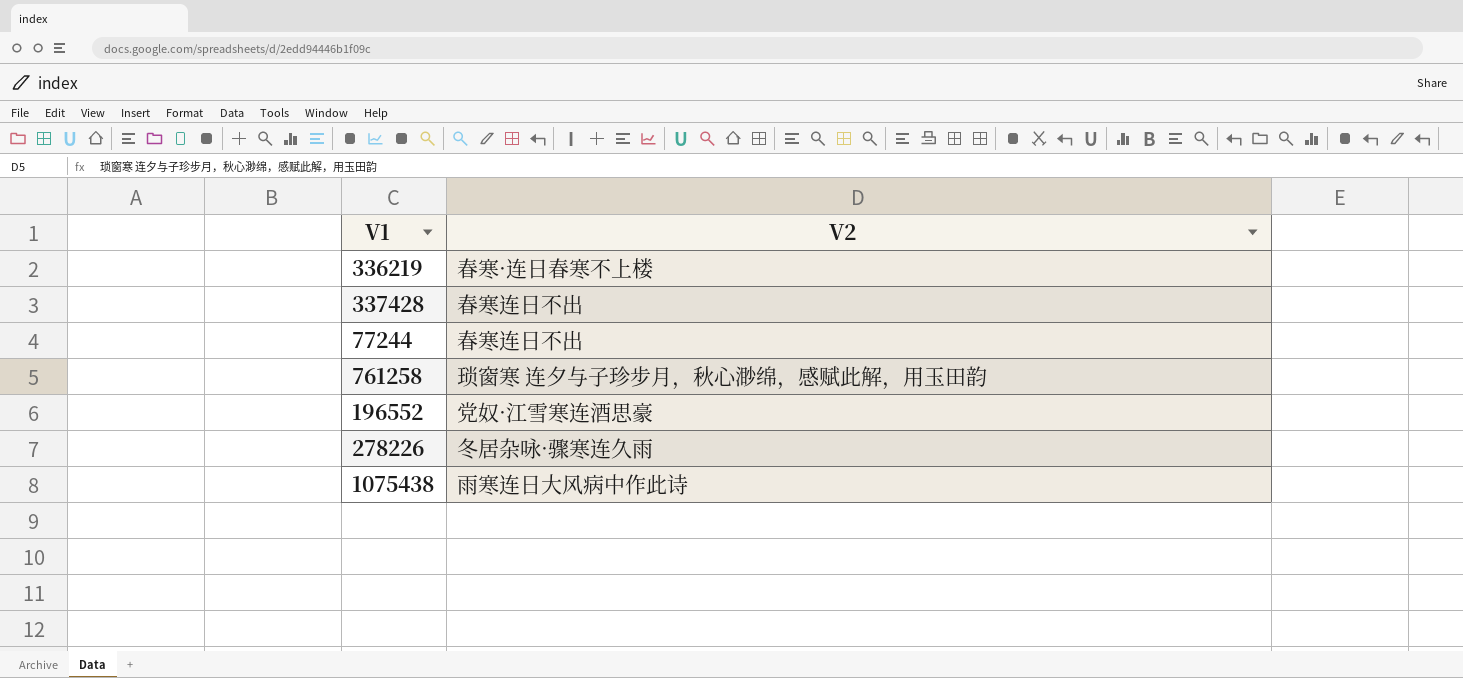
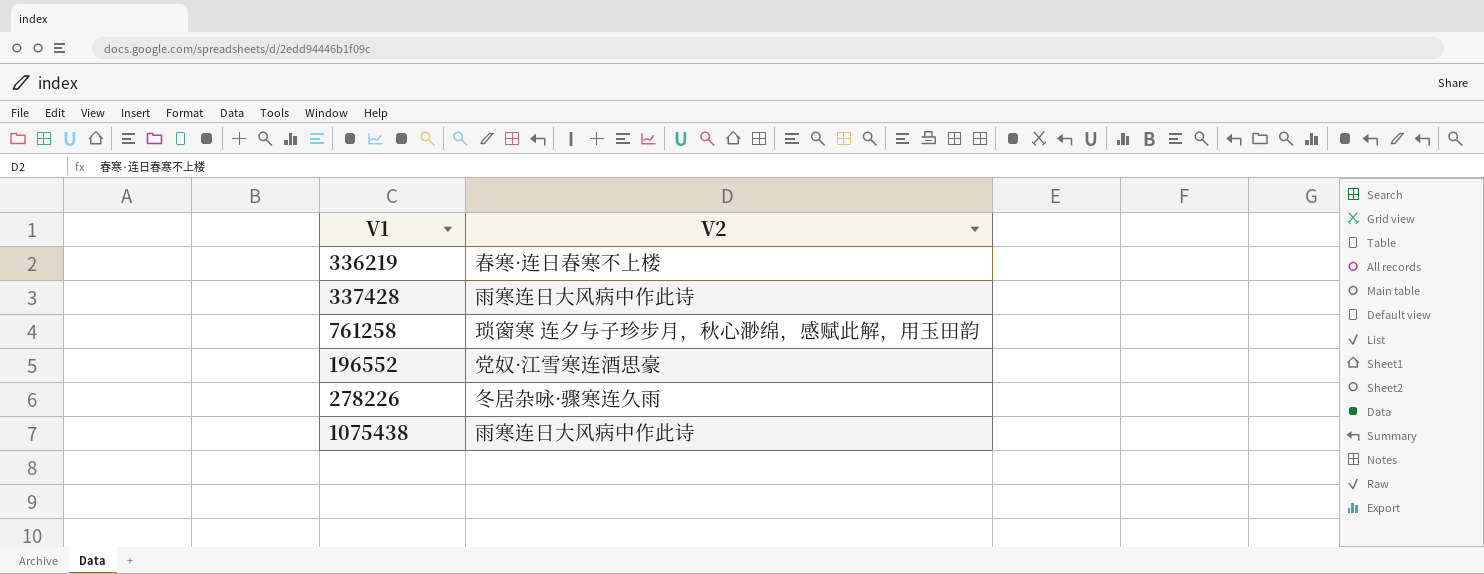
row 77244: 春寒连日不出 -> none
337428 | V2: 春寒连日不出 -> 雨寒连日大风病中作此诗

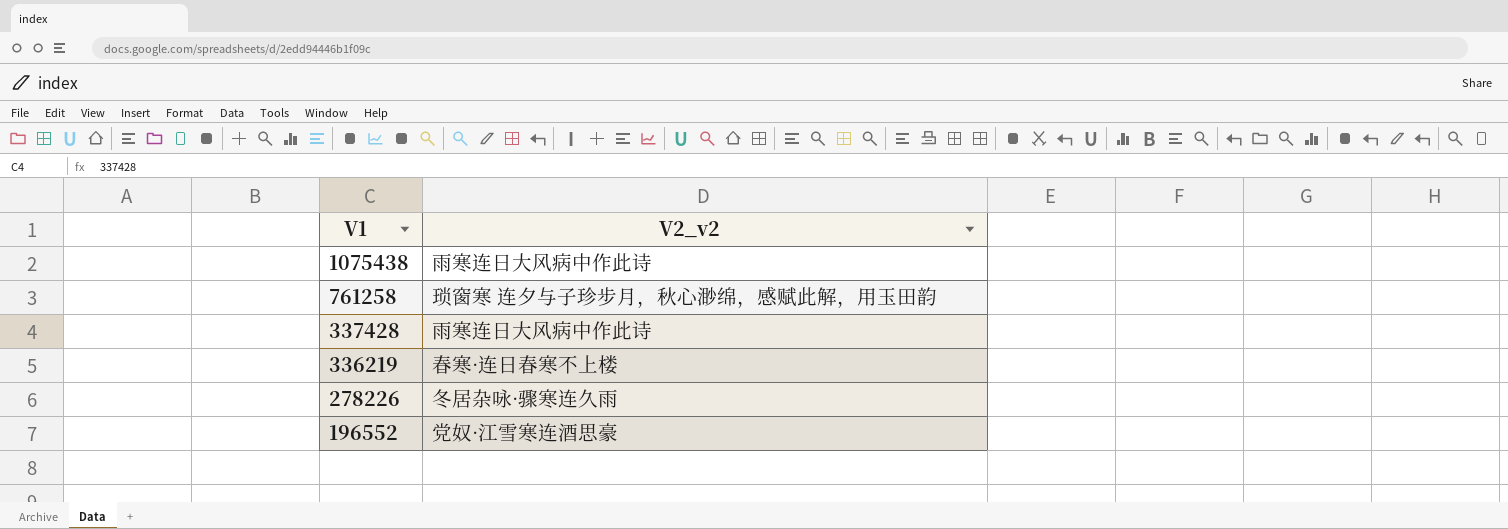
row order: none -> V1 descending
column name: V2 -> V2_v2

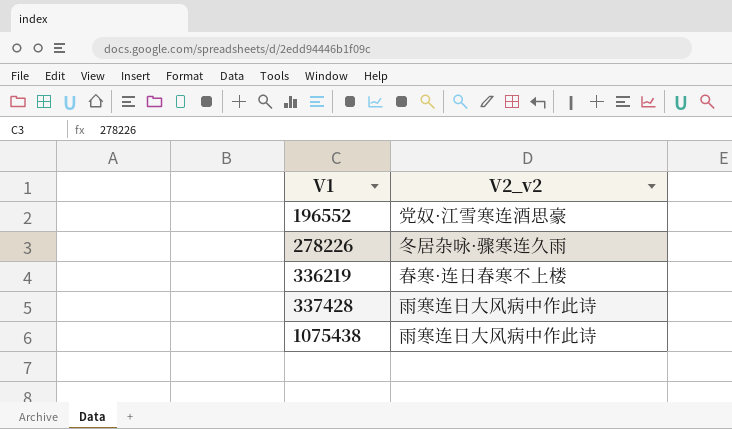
row order: V1 descending -> V1 ascending
row 761258: 琐窗寒 连夕与子珍步月，秋心渺绵，感赋此解，用玉田韵 -> none

